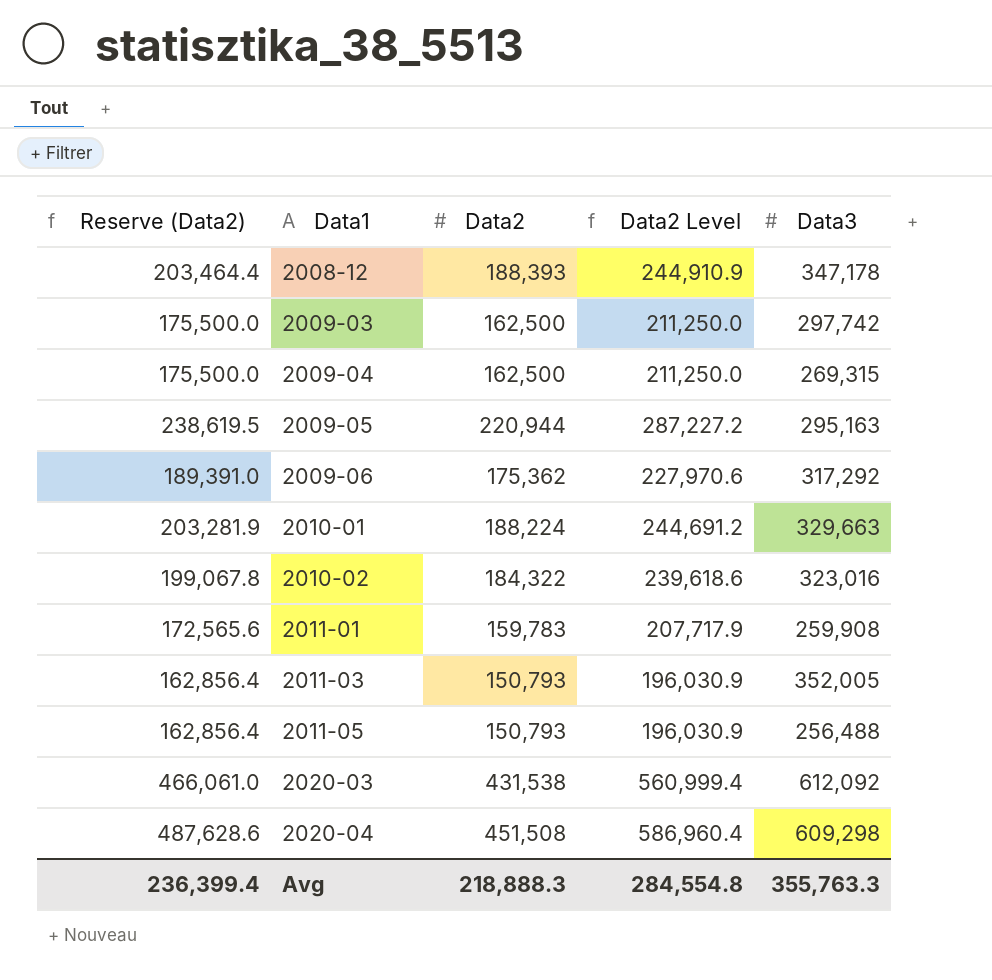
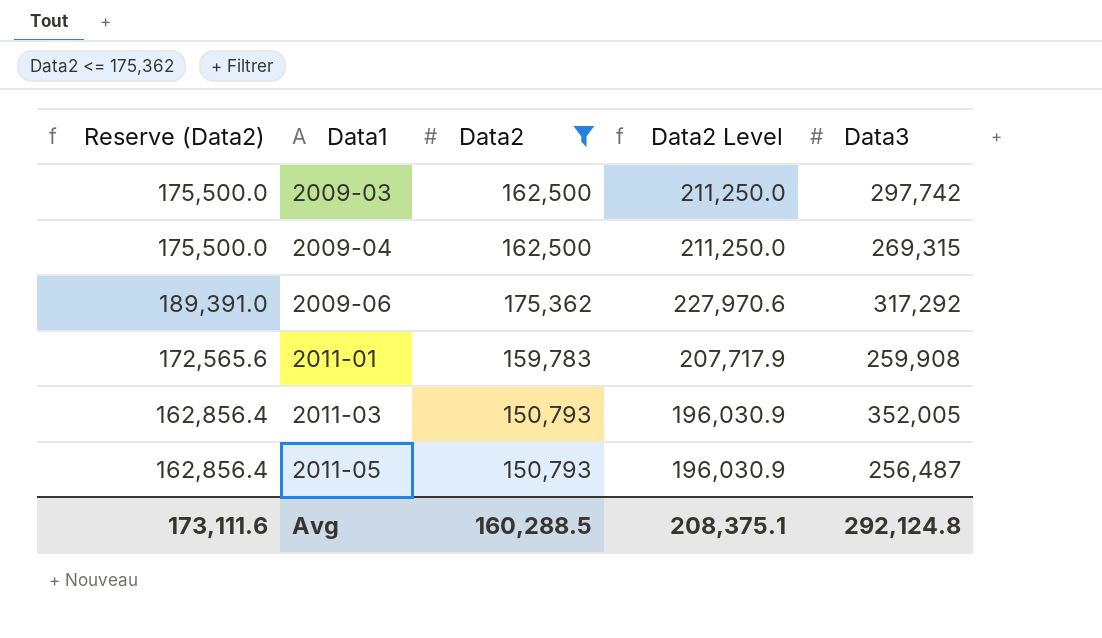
filter: none -> Data2 <= 175,362
2011-05 | Data3: 256,488 -> 256,487
Avg | Reserve (Data2): 236,399.4 -> 173,111.6
Avg | Data2: 218,888.3 -> 160,288.5
Avg | Data2 Level: 284,554.8 -> 208,375.1
Avg | Data3: 355,763.3 -> 292,124.8

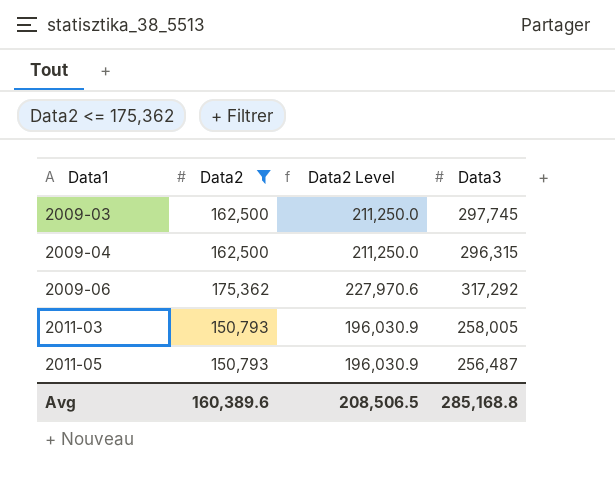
column Reserve (Data2) | formula: [Data2] * 1.08 -> none
row 2011-01: 172,565.6 | 159,783 | 207,717.9 | 259,908 -> none
2009-03 | Data3: 297,742 -> 297,745
2009-04 | Data3: 269,315 -> 296,315
2011-03 | Data3: 352,005 -> 258,005
Avg | Data2: 160,288.5 -> 160,389.6
Avg | Data2 Level: 208,375.1 -> 208,506.5
Avg | Data3: 292,124.8 -> 285,168.8

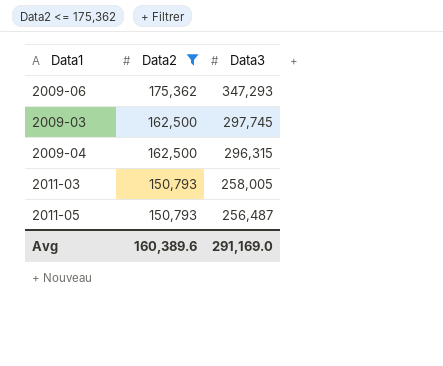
row order: Data1 ascending -> Data2 descending
column Data2 Level | formula: [Data2] * 1.3 -> none
2009-06 | Data3: 317,292 -> 347,293
Avg | Data3: 285,168.8 -> 291,169.0

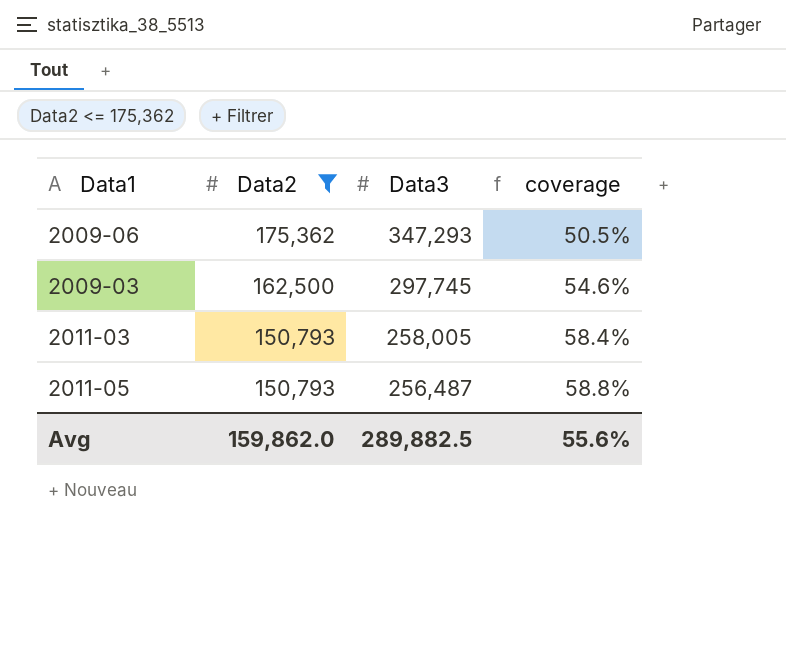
column coverage | formula: none -> [Data2] / [Data3]
row 2009-04: 162,500 | 296,315 -> none
Avg | Data2: 160,389.6 -> 159,862.0
Avg | Data3: 291,169.0 -> 289,882.5

